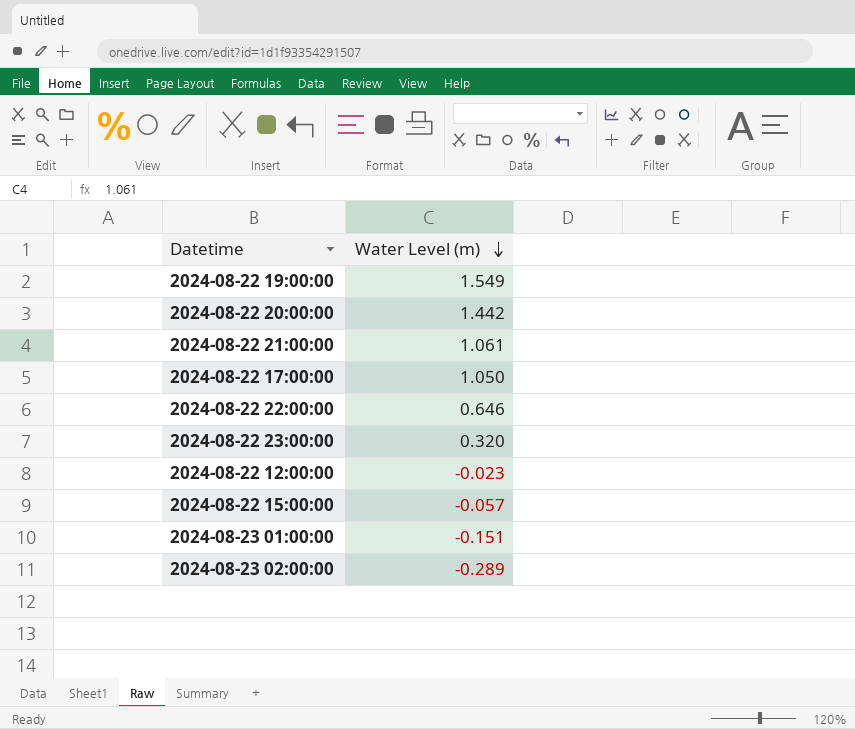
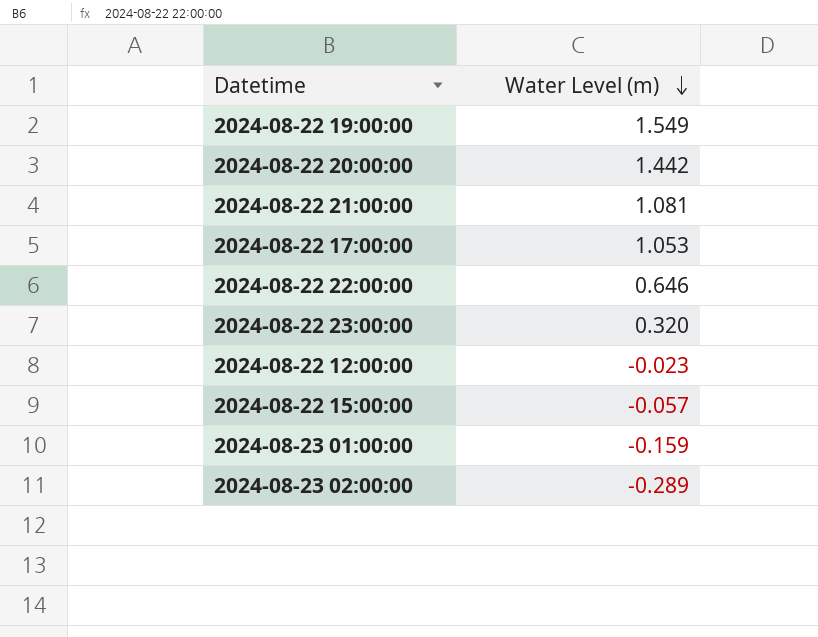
2024-08-22 21:00:00 | Water Level (m): 1.061 -> 1.081
2024-08-22 17:00:00 | Water Level (m): 1.050 -> 1.053
2024-08-23 01:00:00 | Water Level (m): -0.151 -> -0.159

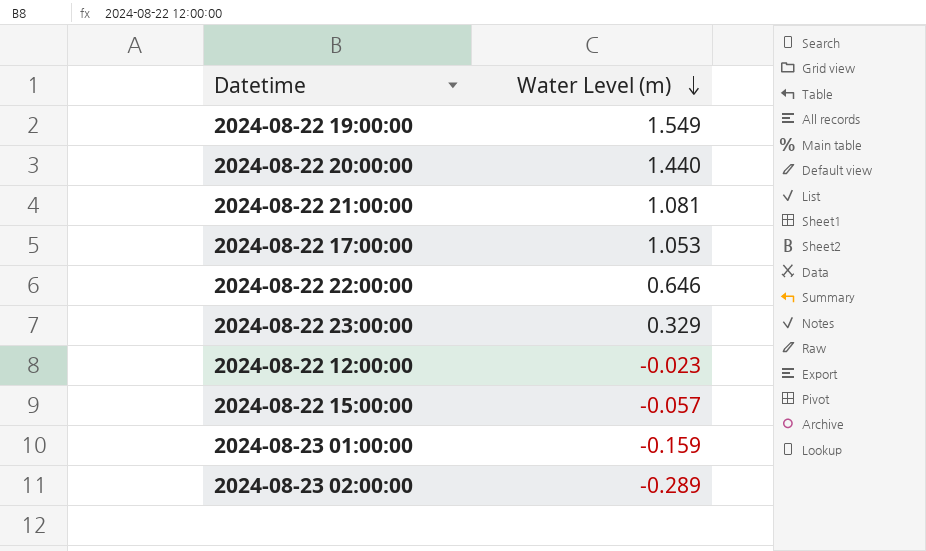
2024-08-22 20:00:00 | Water Level (m): 1.442 -> 1.440
2024-08-22 23:00:00 | Water Level (m): 0.320 -> 0.329

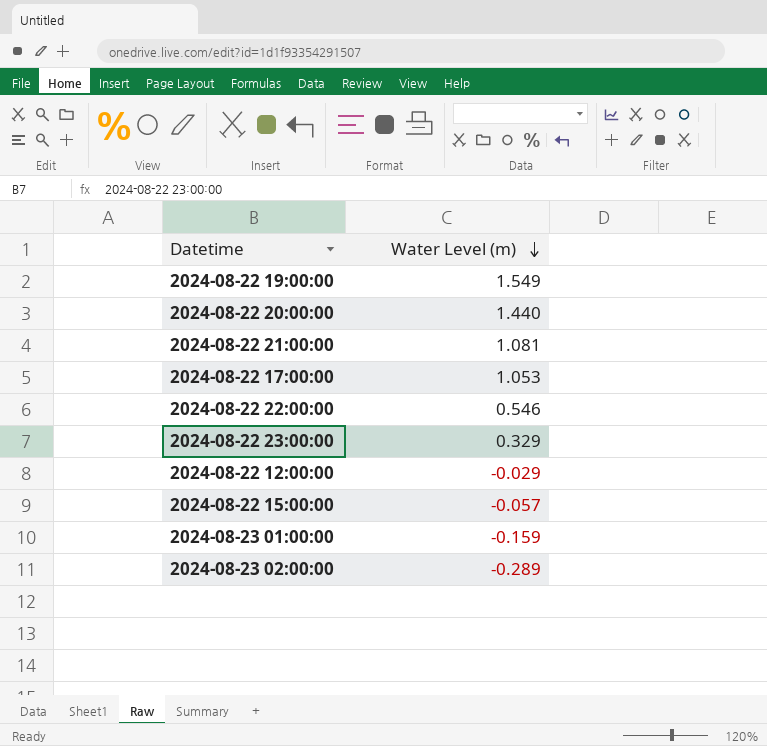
2024-08-22 22:00:00 | Water Level (m): 0.646 -> 0.546
2024-08-22 12:00:00 | Water Level (m): -0.023 -> -0.029

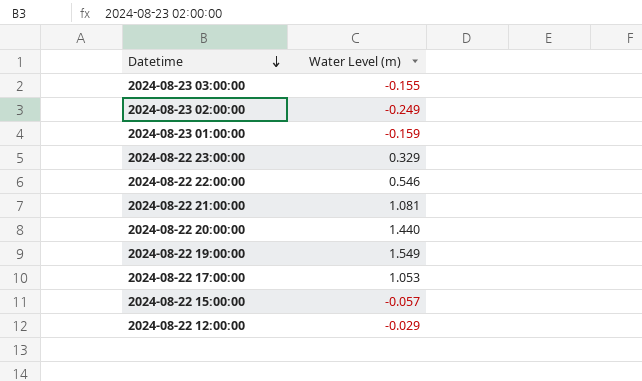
row order: Water Level (m) descending -> Datetime descending
row 2024-08-23 03:00:00: none -> -0.155
2024-08-23 02:00:00 | Water Level (m): -0.289 -> -0.249

